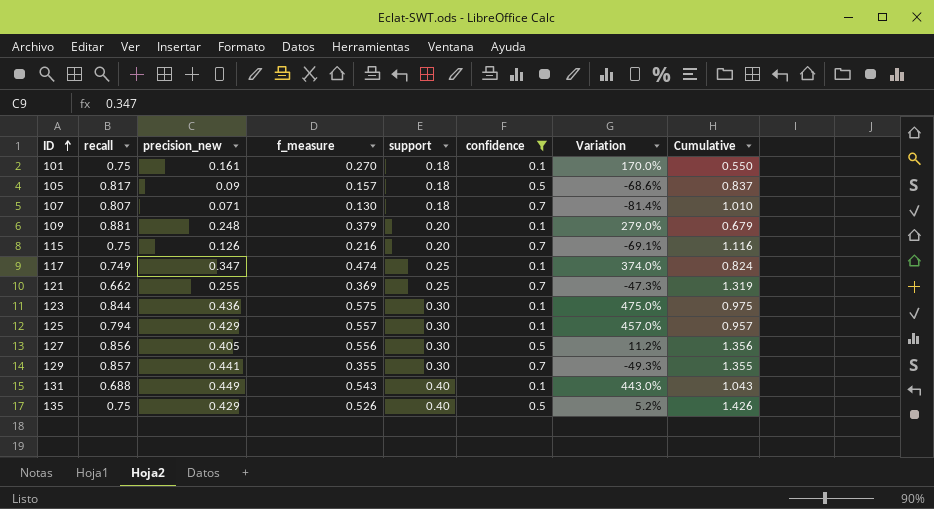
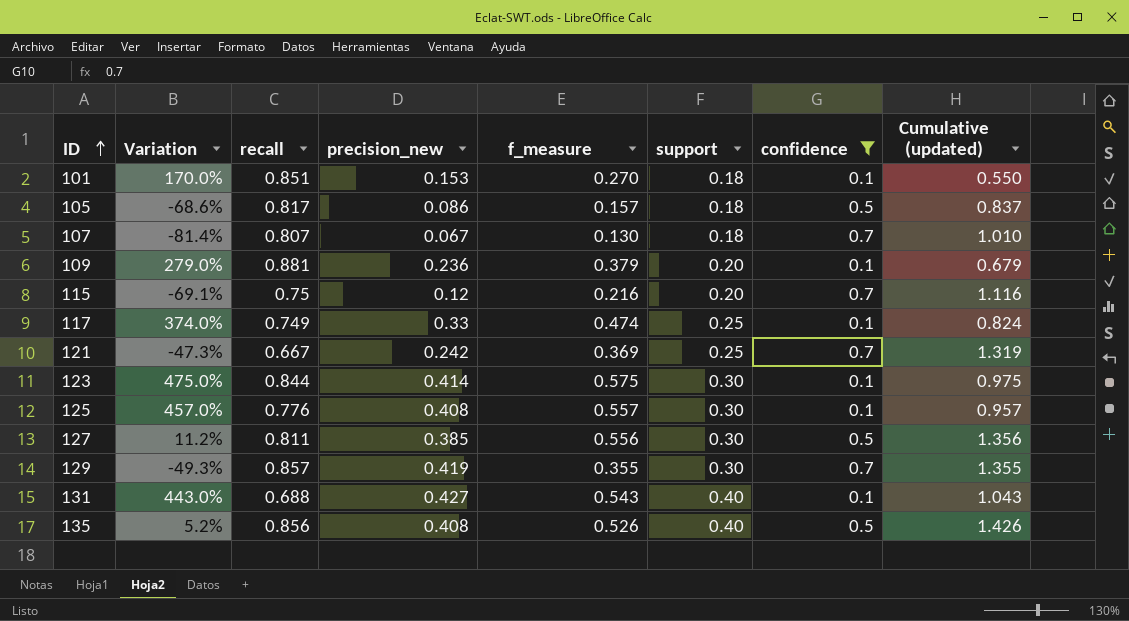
column Variation | position: 7 -> 2
column name: Cumulative -> Cumulative (updated)
101 | recall: 0.75 -> 0.851
101 | precision_new: 0.161 -> 0.153
105 | precision_new: 0.09 -> 0.086
107 | precision_new: 0.071 -> 0.067
109 | precision_new: 0.248 -> 0.236
115 | precision_new: 0.126 -> 0.12
117 | precision_new: 0.347 -> 0.33
121 | recall: 0.662 -> 0.667
121 | precision_new: 0.255 -> 0.242
123 | precision_new: 0.436 -> 0.414
125 | recall: 0.794 -> 0.776
125 | precision_new: 0.429 -> 0.408
127 | recall: 0.856 -> 0.811
127 | precision_new: 0.405 -> 0.385
129 | precision_new: 0.441 -> 0.419
131 | precision_new: 0.449 -> 0.427
135 | recall: 0.75 -> 0.856
135 | precision_new: 0.429 -> 0.408

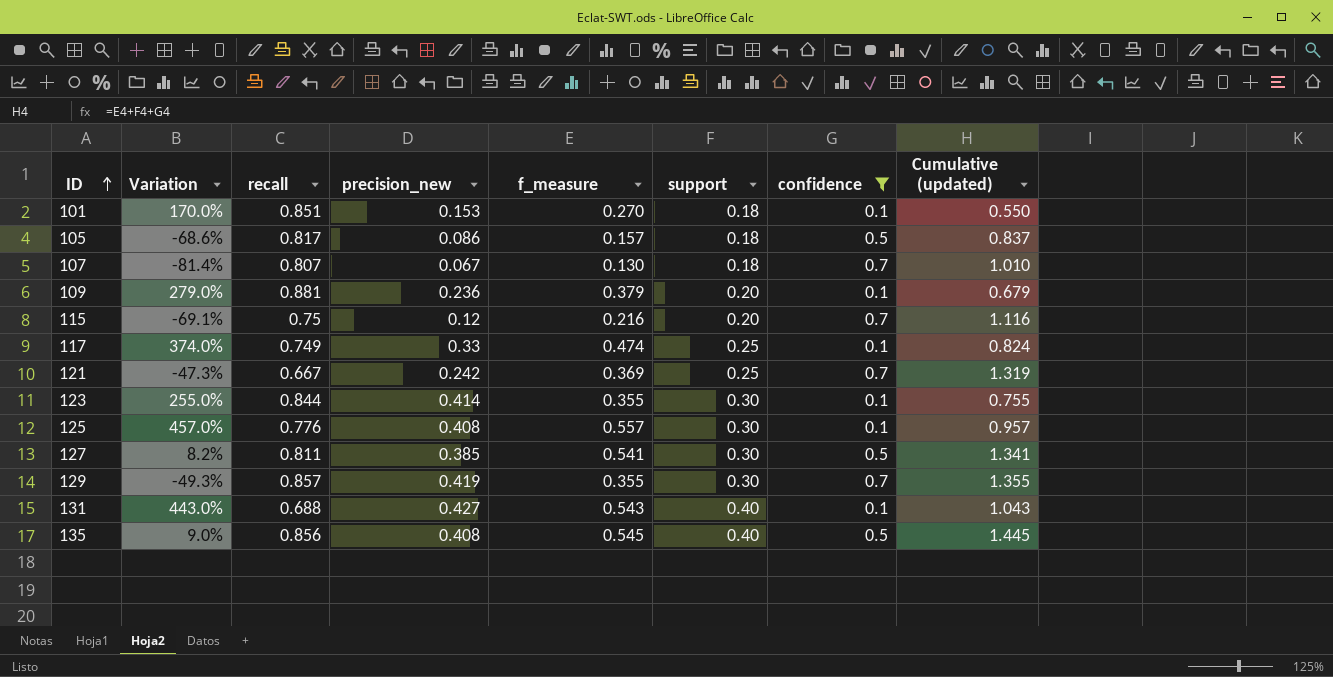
123 | Variation: 475.0% -> 255.0%
123 | f_measure: 0.575 -> 0.355
123 | Cumulative (updated): 0.975 -> 0.755
127 | Variation: 11.2% -> 8.2%
127 | f_measure: 0.556 -> 0.541
127 | Cumulative (updated): 1.356 -> 1.341
135 | Variation: 5.2% -> 9.0%
135 | f_measure: 0.526 -> 0.545
135 | Cumulative (updated): 1.426 -> 1.445

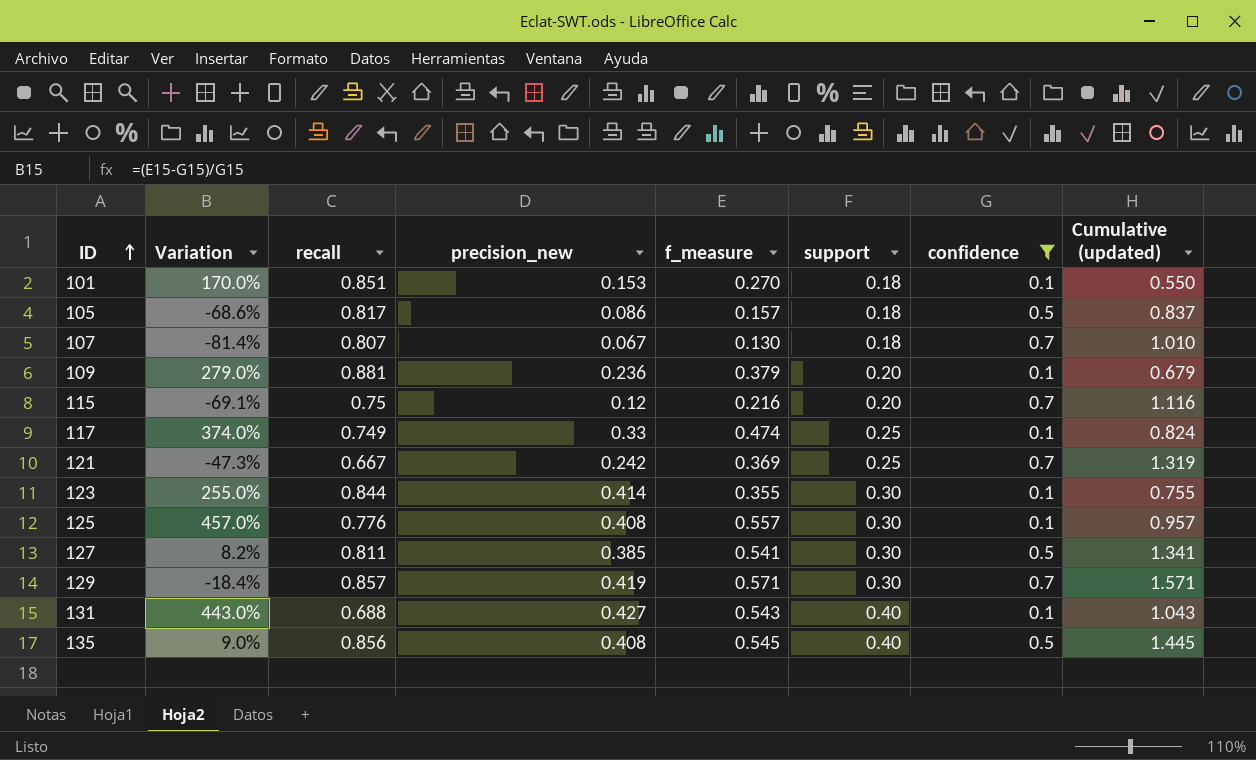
129 | Variation: -49.3% -> -18.4%
129 | f_measure: 0.355 -> 0.571
129 | Cumulative (updated): 1.355 -> 1.571

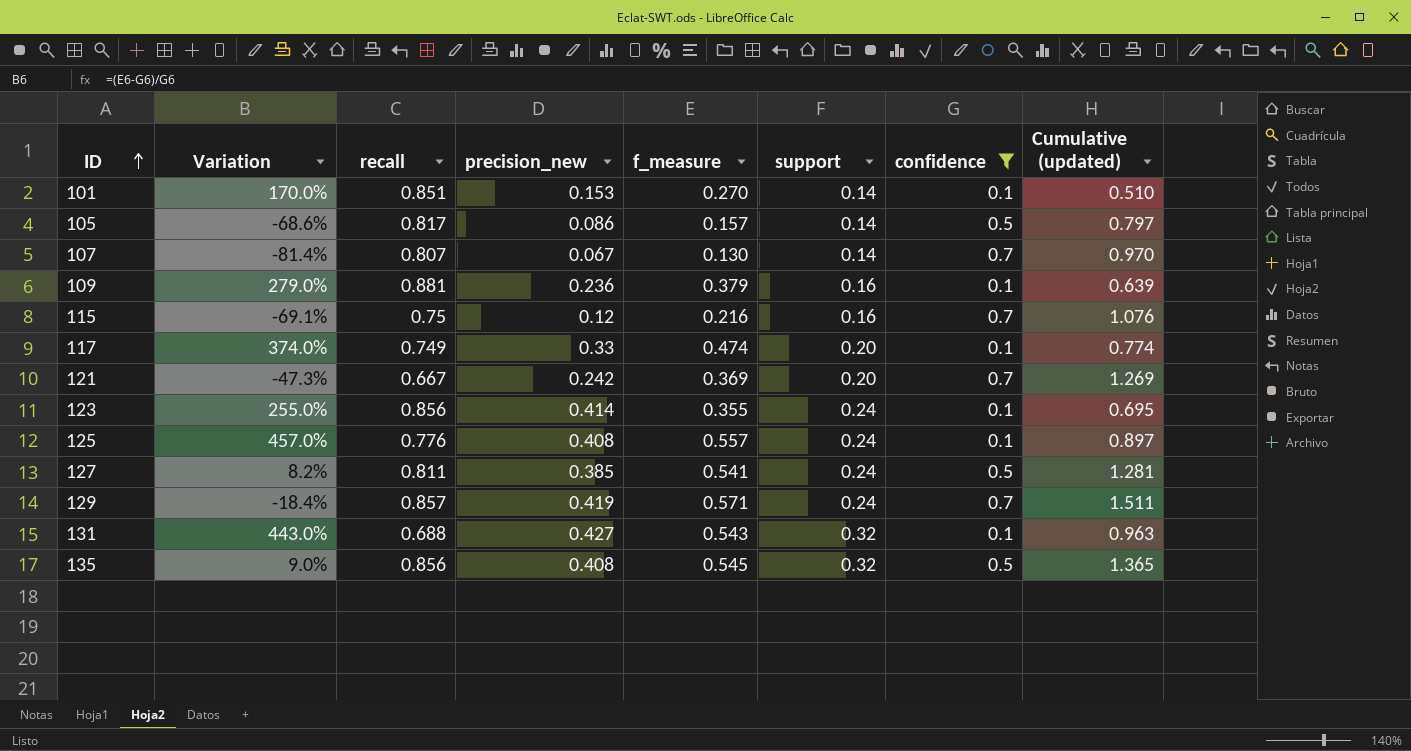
101 | support: 0.18 -> 0.14
101 | Cumulative (updated): 0.550 -> 0.510
105 | support: 0.18 -> 0.14
105 | Cumulative (updated): 0.837 -> 0.797
107 | support: 0.18 -> 0.14
107 | Cumulative (updated): 1.010 -> 0.970
109 | support: 0.20 -> 0.16
109 | Cumulative (updated): 0.679 -> 0.639
115 | support: 0.20 -> 0.16
115 | Cumulative (updated): 1.116 -> 1.076
117 | support: 0.25 -> 0.20
117 | Cumulative (updated): 0.824 -> 0.774
121 | support: 0.25 -> 0.20
121 | Cumulative (updated): 1.319 -> 1.269
123 | recall: 0.844 -> 0.856
123 | support: 0.30 -> 0.24
123 | Cumulative (updated): 0.755 -> 0.695
125 | support: 0.30 -> 0.24
125 | Cumulative (updated): 0.957 -> 0.897
127 | support: 0.30 -> 0.24
127 | Cumulative (updated): 1.341 -> 1.281
129 | support: 0.30 -> 0.24
129 | Cumulative (updated): 1.571 -> 1.511
131 | support: 0.40 -> 0.32
131 | Cumulative (updated): 1.043 -> 0.963
135 | support: 0.40 -> 0.32
135 | Cumulative (updated): 1.445 -> 1.365

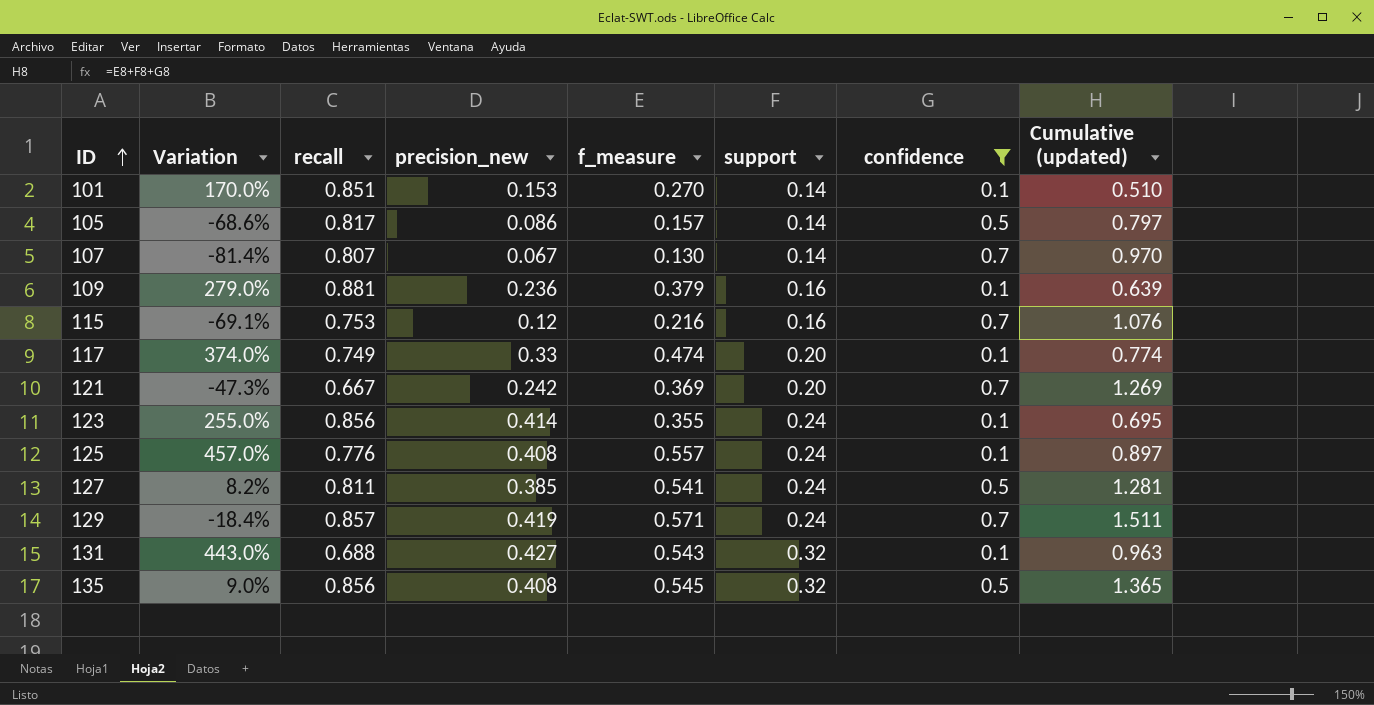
115 | recall: 0.75 -> 0.753

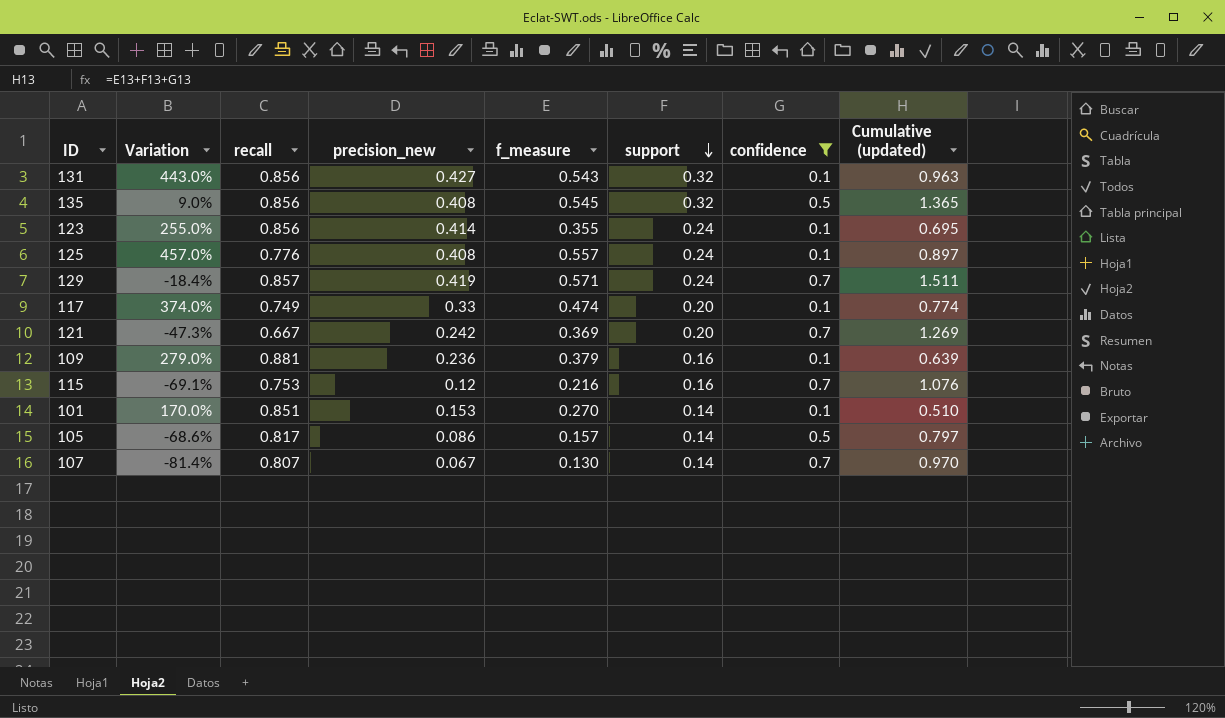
row order: ID ascending -> support descending
row 127: 8.2% | 0.811 | 0.385 | 0.541 | 0.24 | 0.5 | 1.281 -> none
131 | recall: 0.688 -> 0.856

